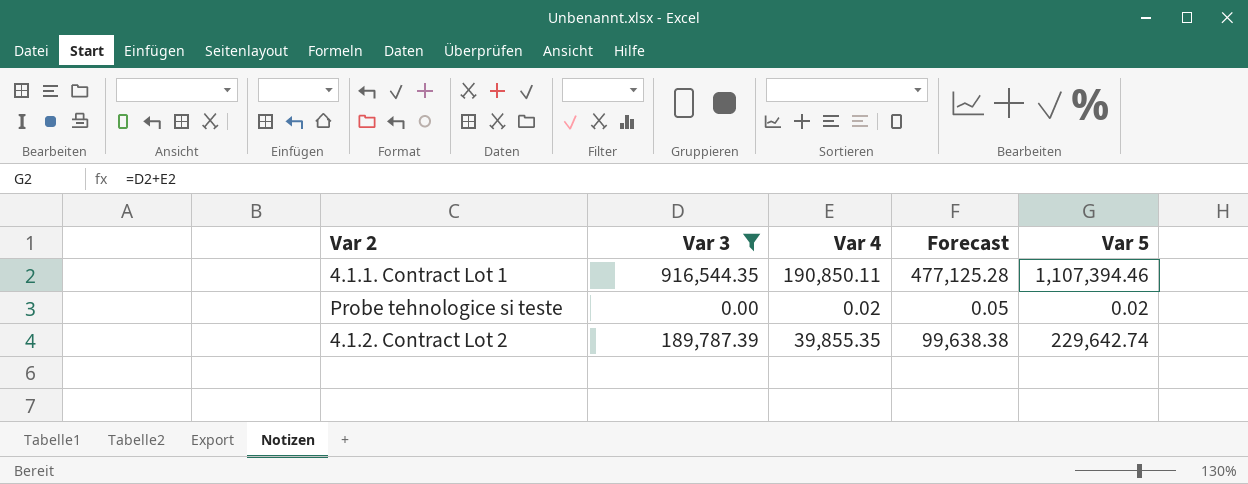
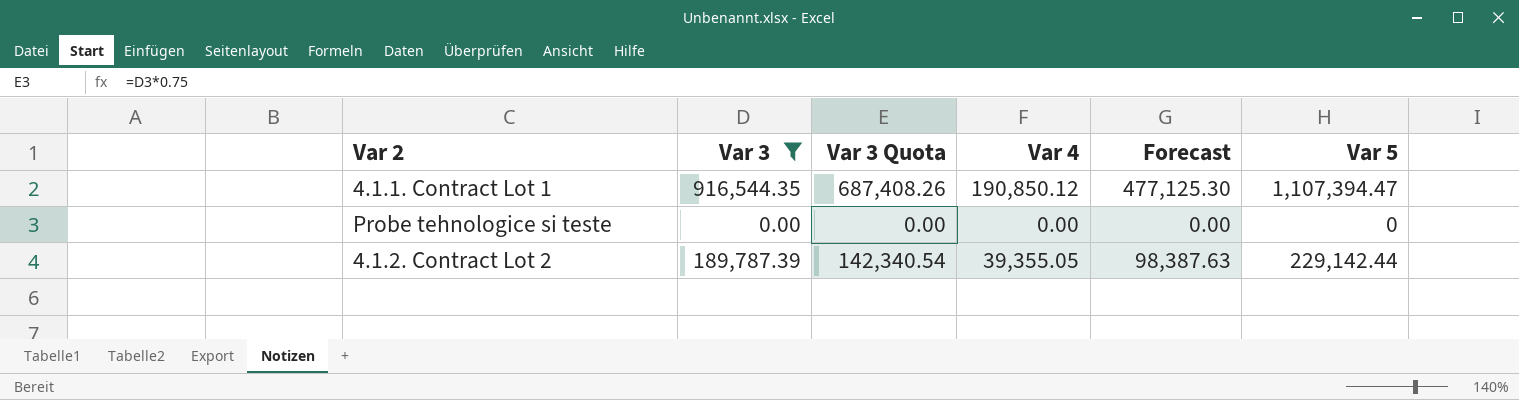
column Var 3 Quota | formula: none -> [Var 3] * 0.75
4.1.1. Contract Lot 1 | Var 4: 190,850.11 -> 190,850.12
4.1.1. Contract Lot 1 | Forecast: 477,125.28 -> 477,125.30
4.1.1. Contract Lot 1 | Var 5: 1,107,394.46 -> 1,107,394.47
Probe tehnologice si teste | Var 4: 0.02 -> 0.00
Probe tehnologice si teste | Forecast: 0.05 -> 0.00
Probe tehnologice si teste | Var 5: 0.02 -> 0
4.1.2. Contract Lot 2 | Var 4: 39,855.35 -> 39,355.05
4.1.2. Contract Lot 2 | Forecast: 99,638.38 -> 98,387.63
4.1.2. Contract Lot 2 | Var 5: 229,642.74 -> 229,142.44

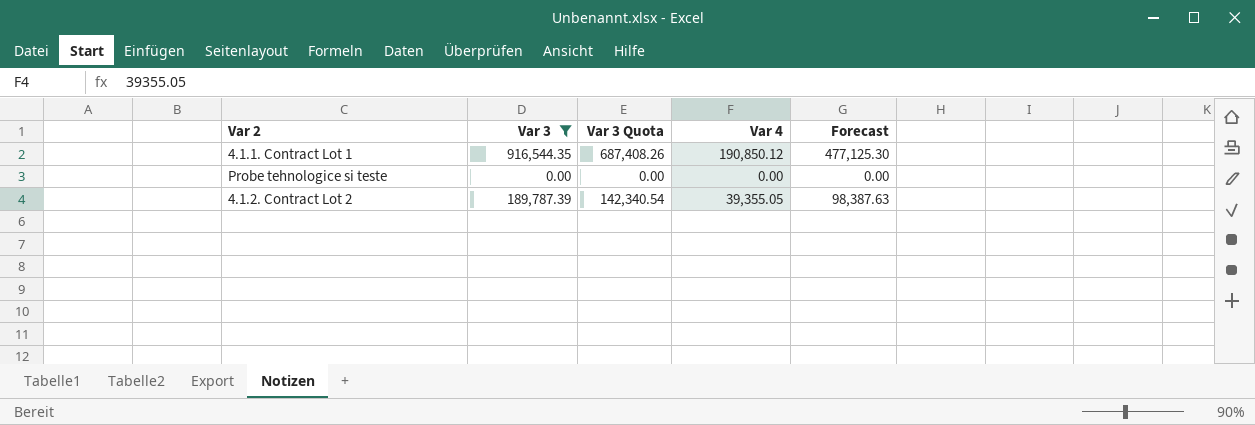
column Var 5 | formula: [Var 3] + [Var 4] -> none

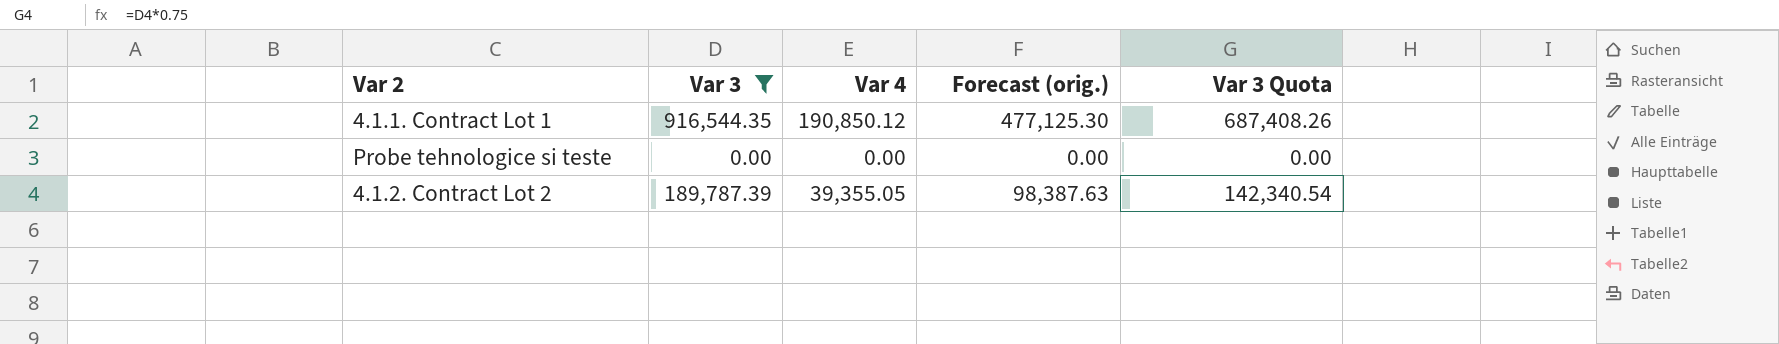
column name: Forecast -> Forecast (orig.)
column Var 3 Quota | position: 3 -> 5

